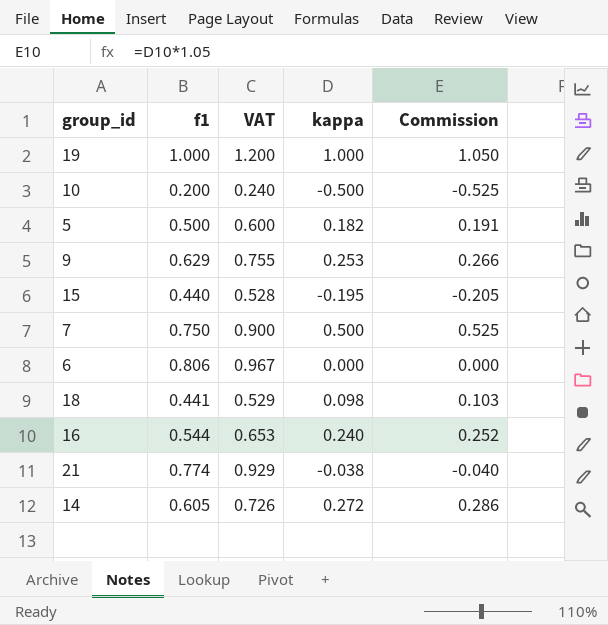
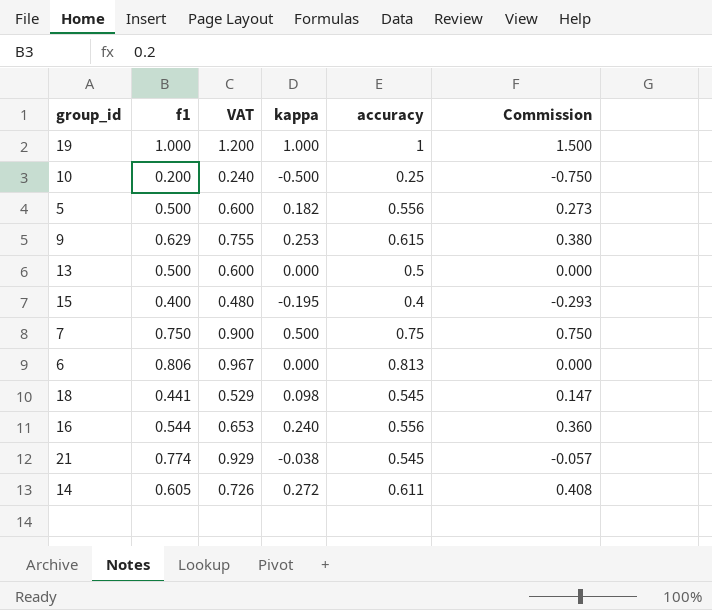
column accuracy | position: none -> 5
column Commission | formula: [kappa] * 1.05 -> [kappa] * 1.5
row 13: none -> 0.500 | 0.600 | 0.000 | 0.5 | 0.000
15 | f1: 0.440 -> 0.400
15 | VAT: 0.528 -> 0.480

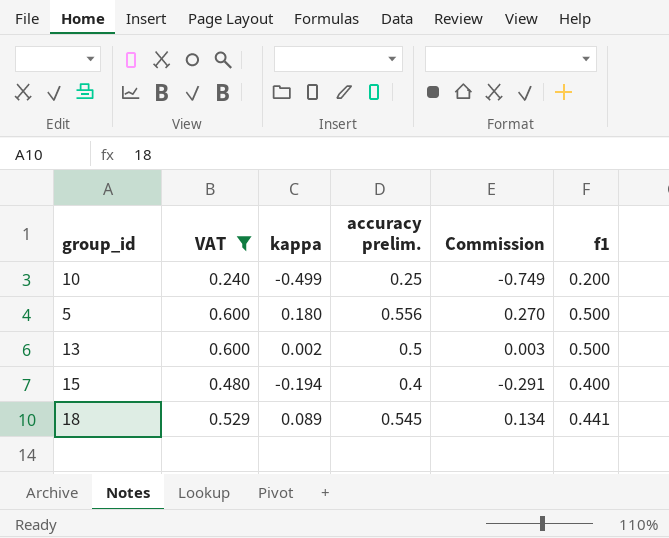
filter: none -> VAT <= 0.600
column name: accuracy -> accuracy prelim.
column f1 | position: 2 -> 6
10 | kappa: -0.500 -> -0.499
10 | Commission: -0.750 -> -0.749
5 | kappa: 0.182 -> 0.180
5 | Commission: 0.273 -> 0.270
13 | kappa: 0.000 -> 0.002
13 | Commission: 0.000 -> 0.003
15 | kappa: -0.195 -> -0.194
15 | Commission: -0.293 -> -0.291
18 | kappa: 0.098 -> 0.089
18 | Commission: 0.147 -> 0.134

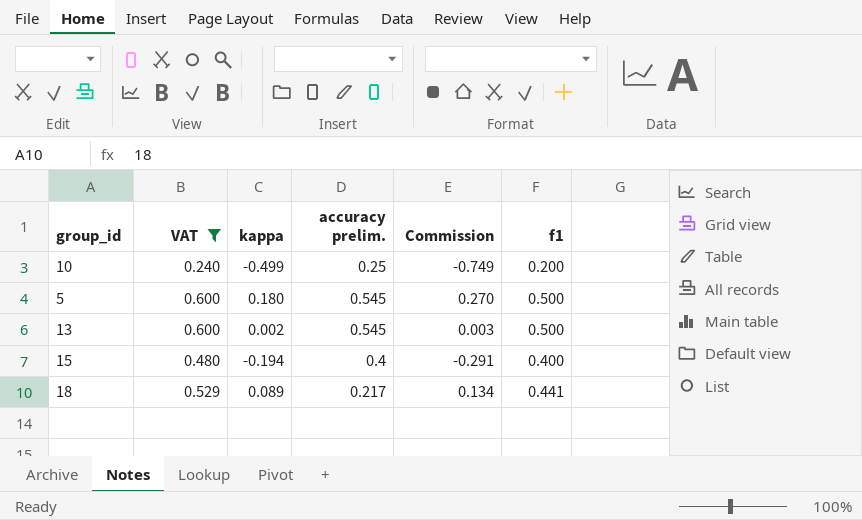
5 | accuracy prelim.: 0.556 -> 0.545
13 | accuracy prelim.: 0.5 -> 0.545
18 | accuracy prelim.: 0.545 -> 0.217

